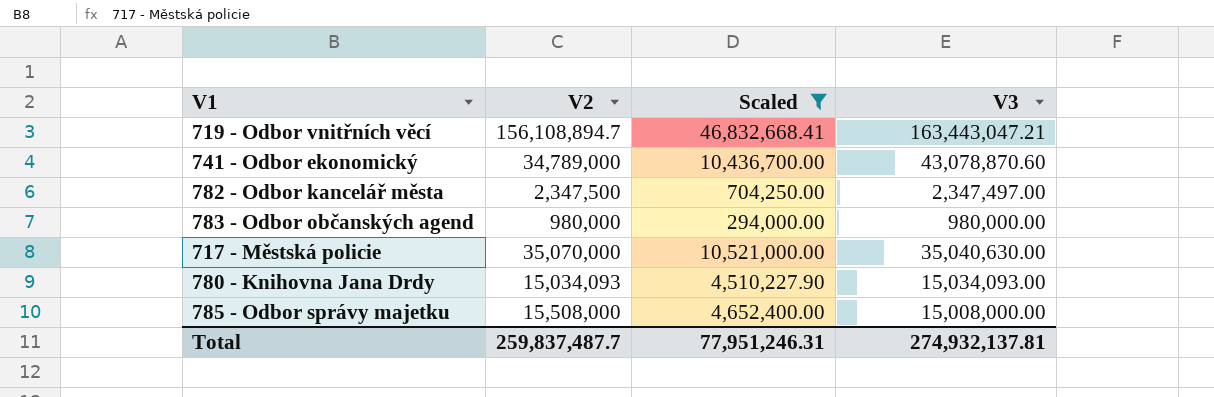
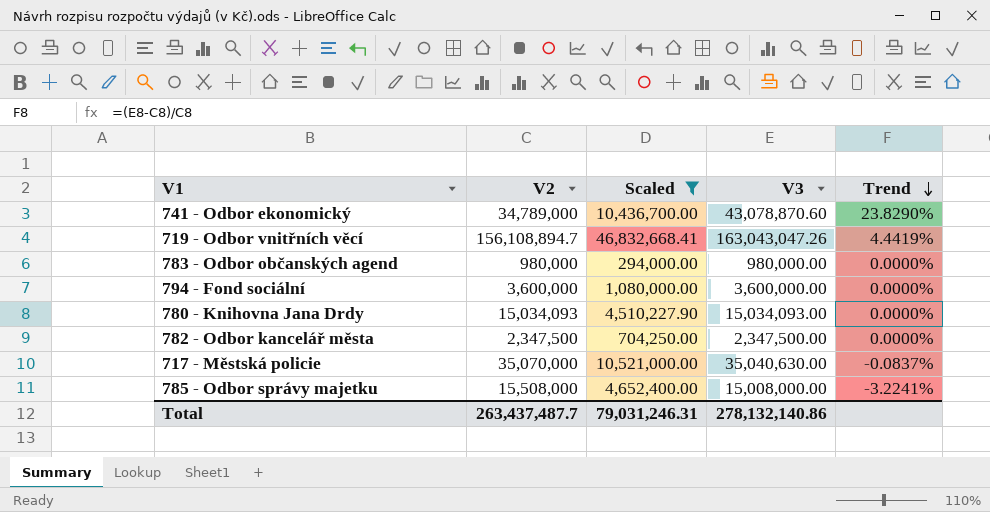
row order: none -> Trend descending
column Trend | formula: none -> ([V3] - [V2]) / [V2]
719 - Odbor vnitřních věcí | V3: 163,443,047.21 -> 163,043,047.26
row 794 - Fond sociální: none -> 3,600,000 | 1,080,000.00 | 3,600,000.00 | 0.0000%
782 - Odbor kancelář města | V3: 2,347,497.00 -> 2,347,500.00
Total | V2: 259,837,487.7 -> 263,437,487.7
Total | Scaled: 77,951,246.31 -> 79,031,246.31
Total | V3: 274,932,137.81 -> 278,132,140.86

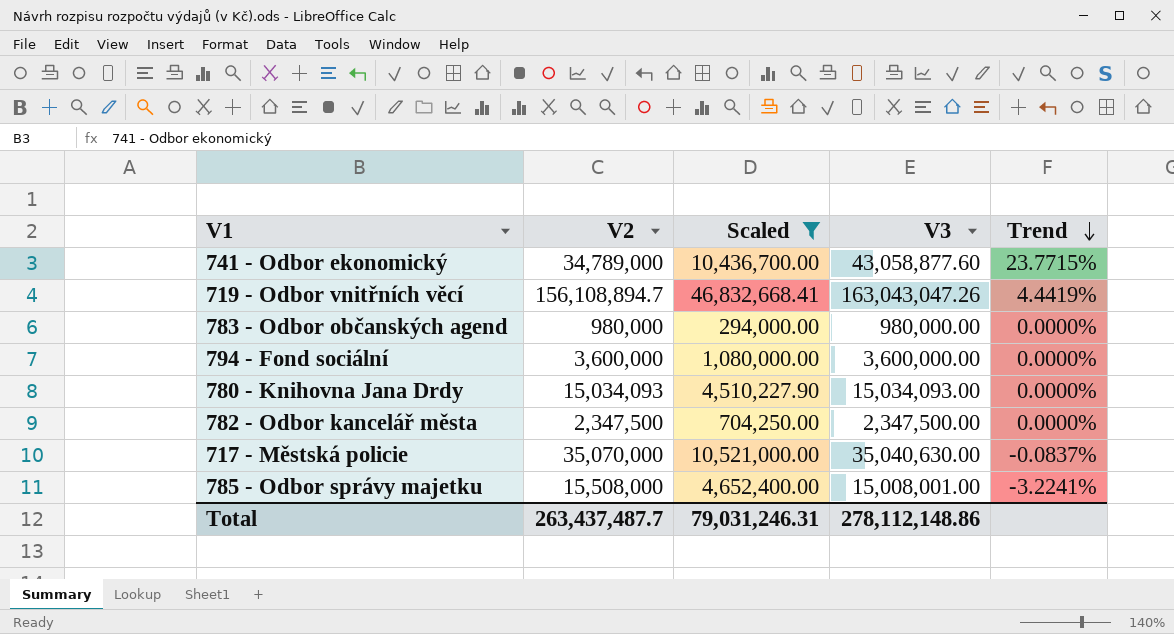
741 - Odbor ekonomický | V3: 43,078,870.60 -> 43,058,877.60
741 - Odbor ekonomický | Trend: 23.8290% -> 23.7715%
785 - Odbor správy majetku | V3: 15,008,000.00 -> 15,008,001.00
Total | V3: 278,132,140.86 -> 278,112,148.86

